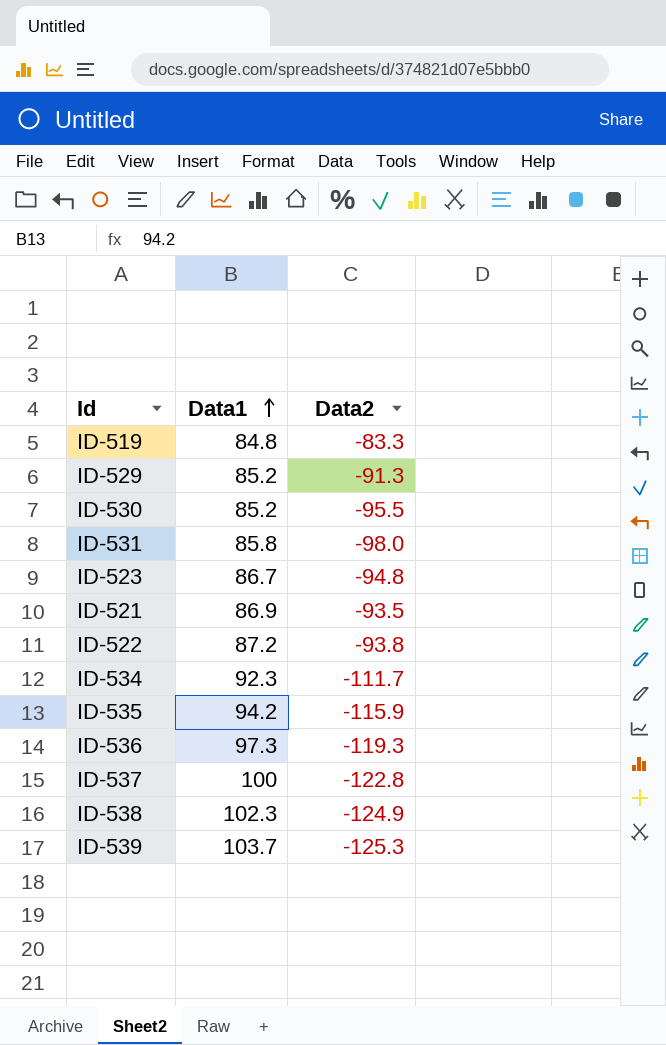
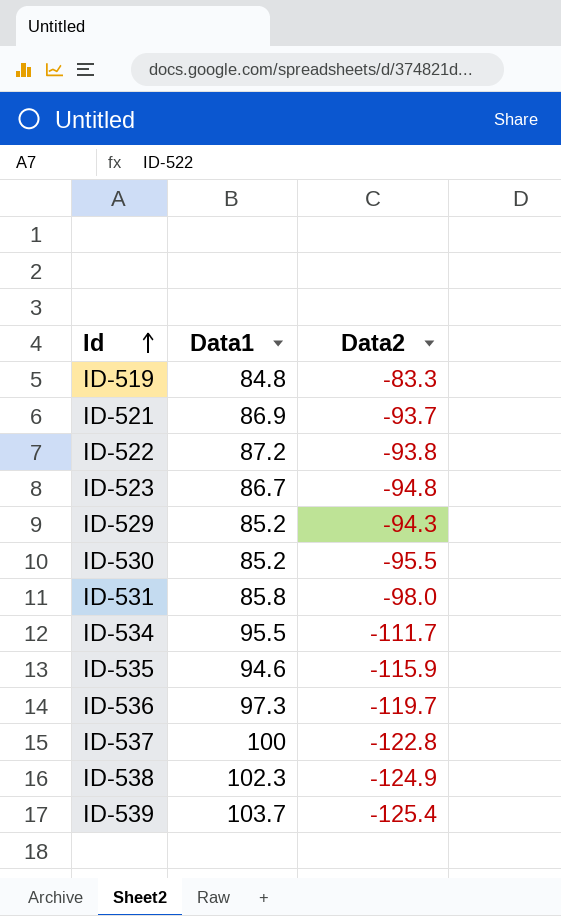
row order: Data1 ascending -> Id ascending
ID-521 | Data2: -93.5 -> -93.7
ID-529 | Data2: -91.3 -> -94.3
ID-534 | Data1: 92.3 -> 95.5
ID-535 | Data1: 94.2 -> 94.6
ID-536 | Data2: -119.3 -> -119.7
ID-539 | Data2: -125.3 -> -125.4

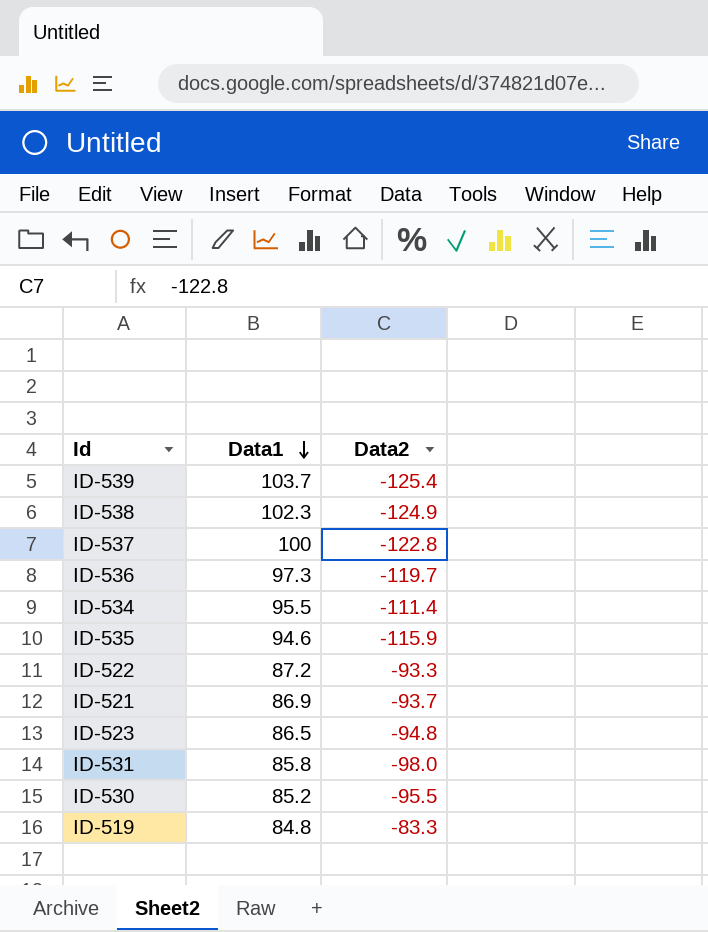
row order: Id ascending -> Data1 descending
row ID-529: 85.2 | -94.3 -> none
ID-534 | Data2: -111.7 -> -111.4
ID-522 | Data2: -93.8 -> -93.3
ID-523 | Data1: 86.7 -> 86.5

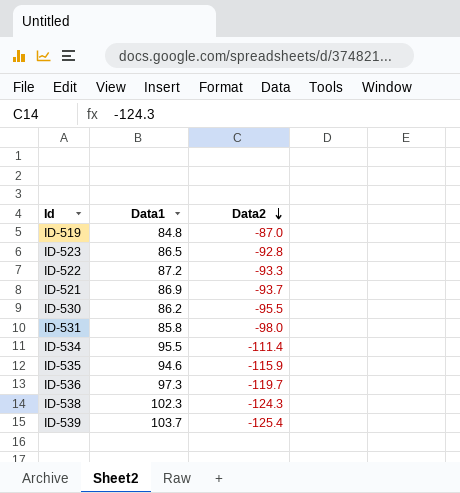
row order: Data1 descending -> Data2 descending
row ID-537: 100 | -122.8 -> none
ID-519 | Data2: -83.3 -> -87.0
ID-523 | Data2: -94.8 -> -92.8
ID-530 | Data1: 85.2 -> 86.2
ID-538 | Data2: -124.9 -> -124.3

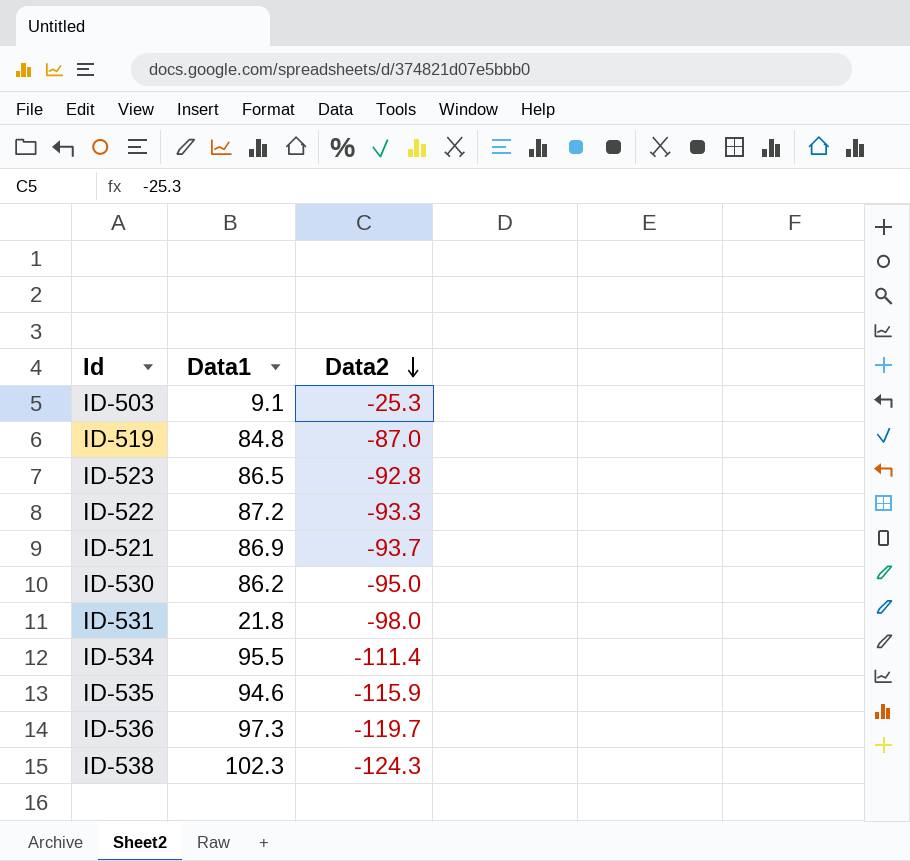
row ID-539: 103.7 | -125.4 -> none
row ID-503: none -> 9.1 | -25.3
ID-530 | Data2: -95.5 -> -95.0
ID-531 | Data1: 85.8 -> 21.8

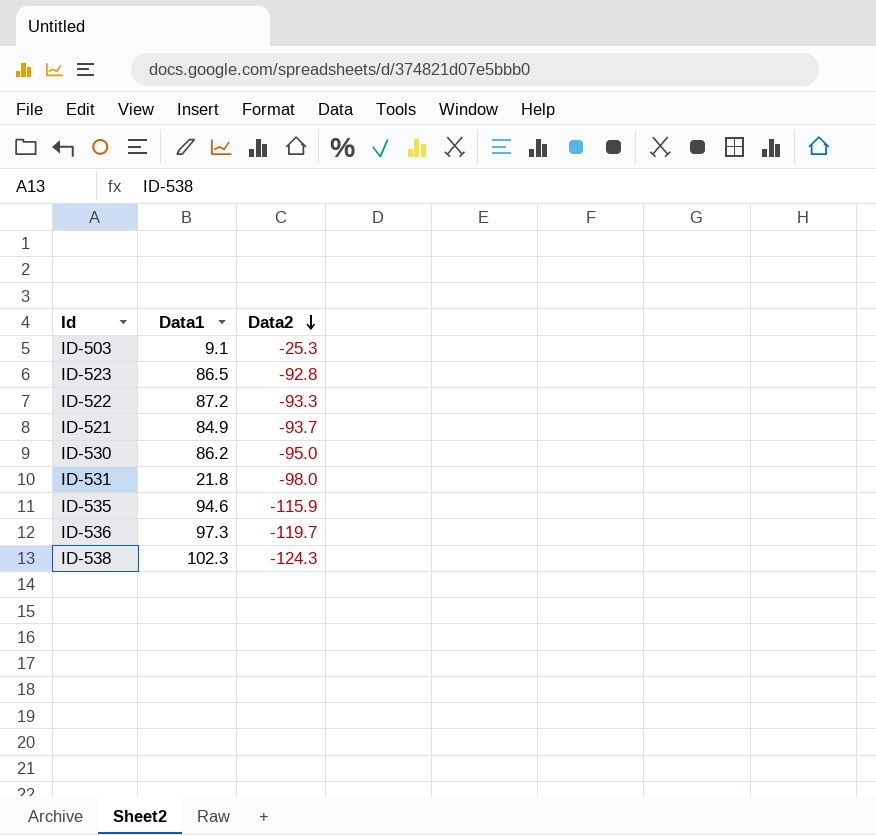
row ID-519: 84.8 | -87.0 -> none
row ID-534: 95.5 | -111.4 -> none
ID-521 | Data1: 86.9 -> 84.9

